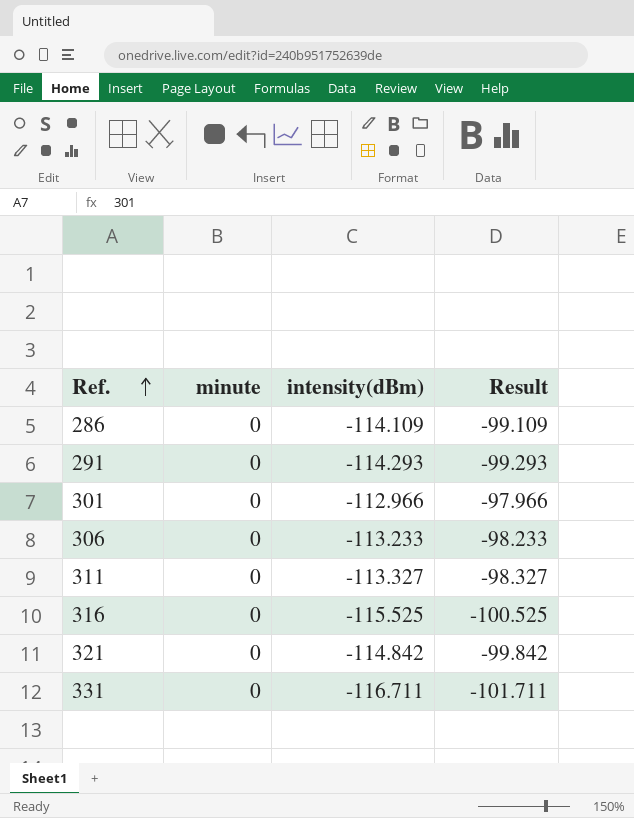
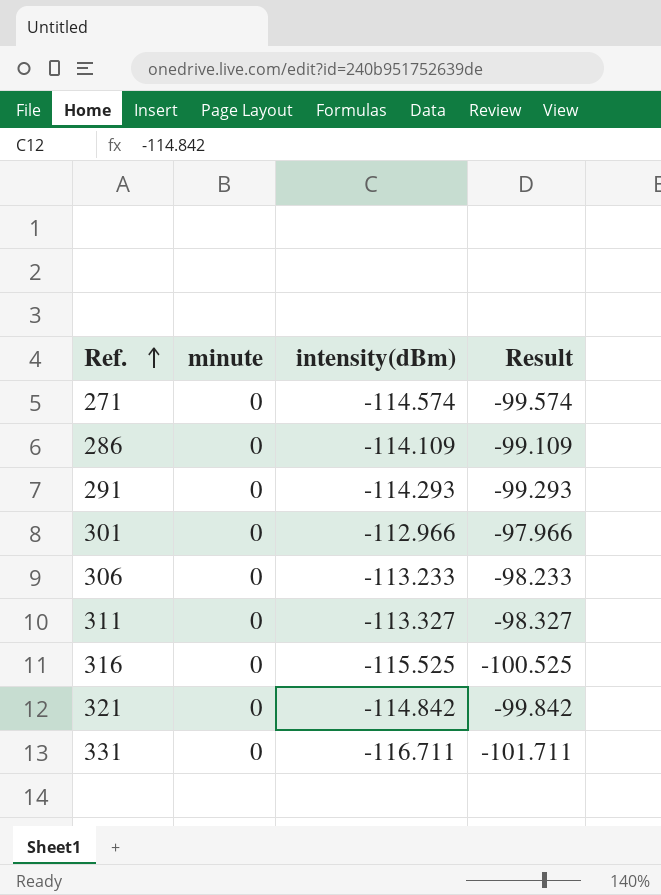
row 271: none -> 0 | -114.574 | -99.574

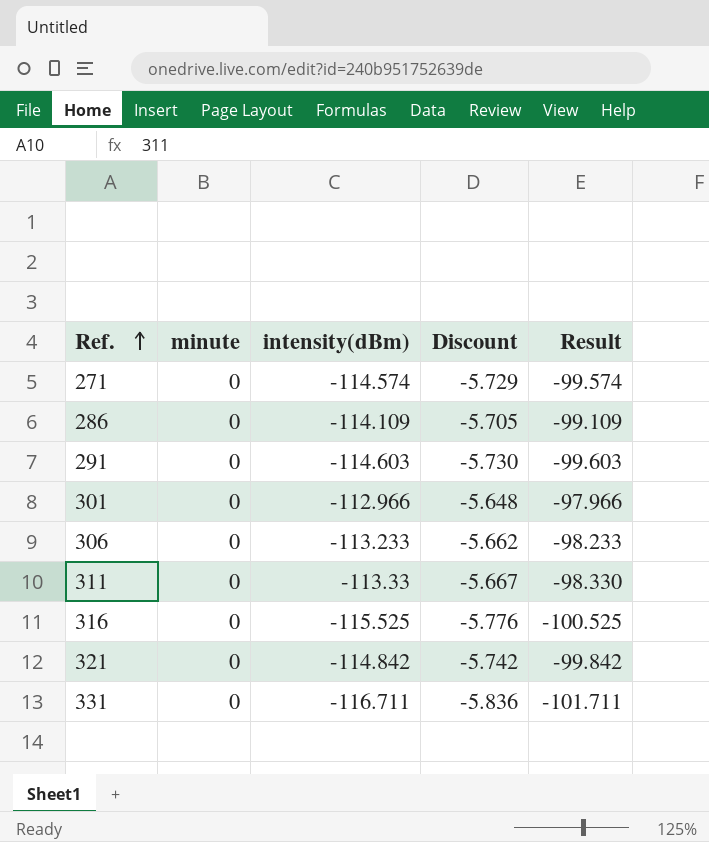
column Discount | formula: none -> [intensity(dBm)] * 0.05
291 | intensity(dBm): -114.293 -> -114.603
291 | Result: -99.293 -> -99.603
311 | intensity(dBm): -113.327 -> -113.33
311 | Result: -98.327 -> -98.330

